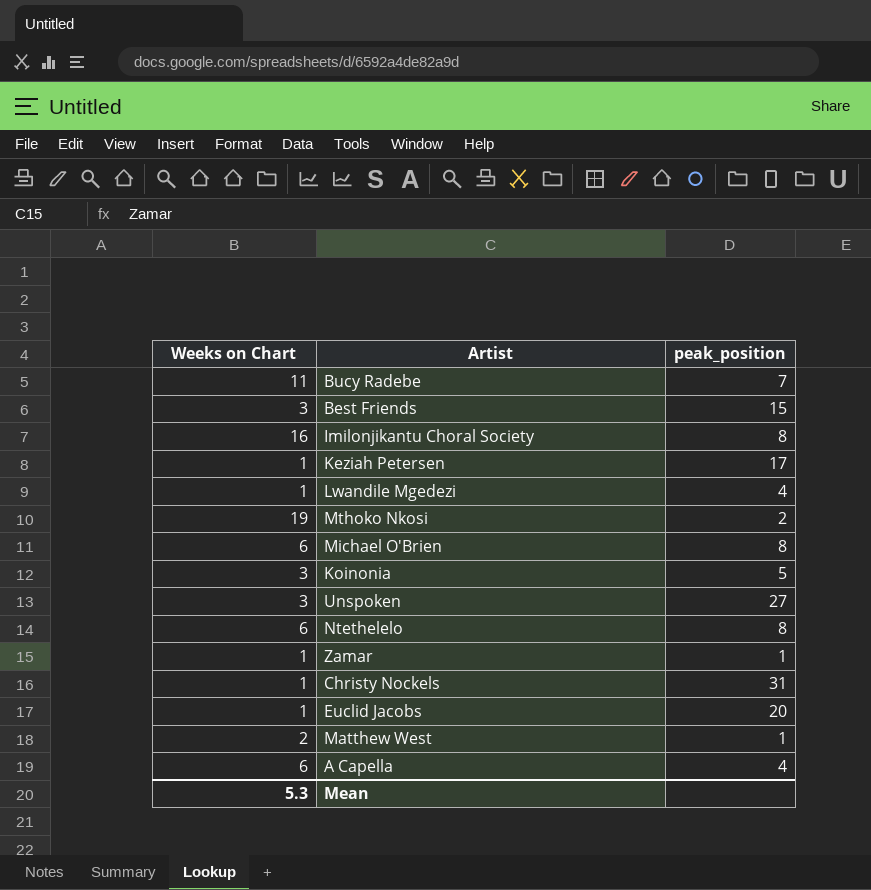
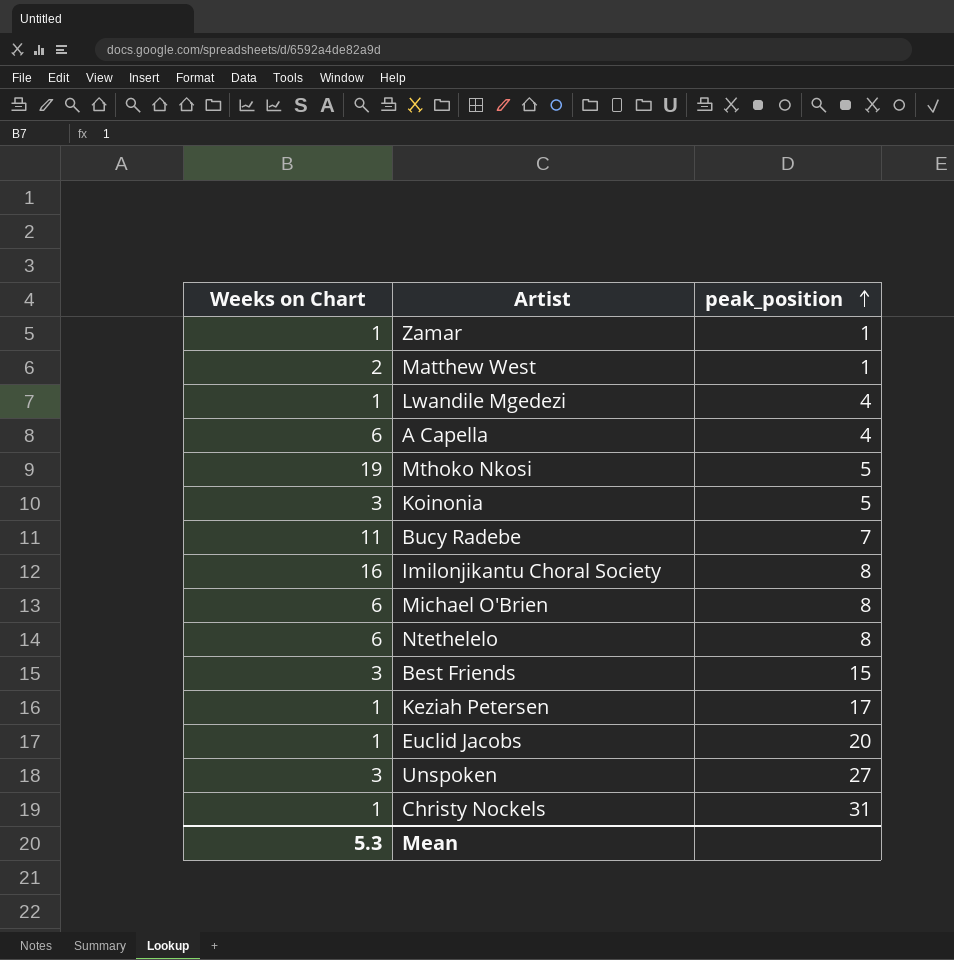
row order: none -> peak_position ascending
Mthoko Nkosi | peak_position: 2 -> 5

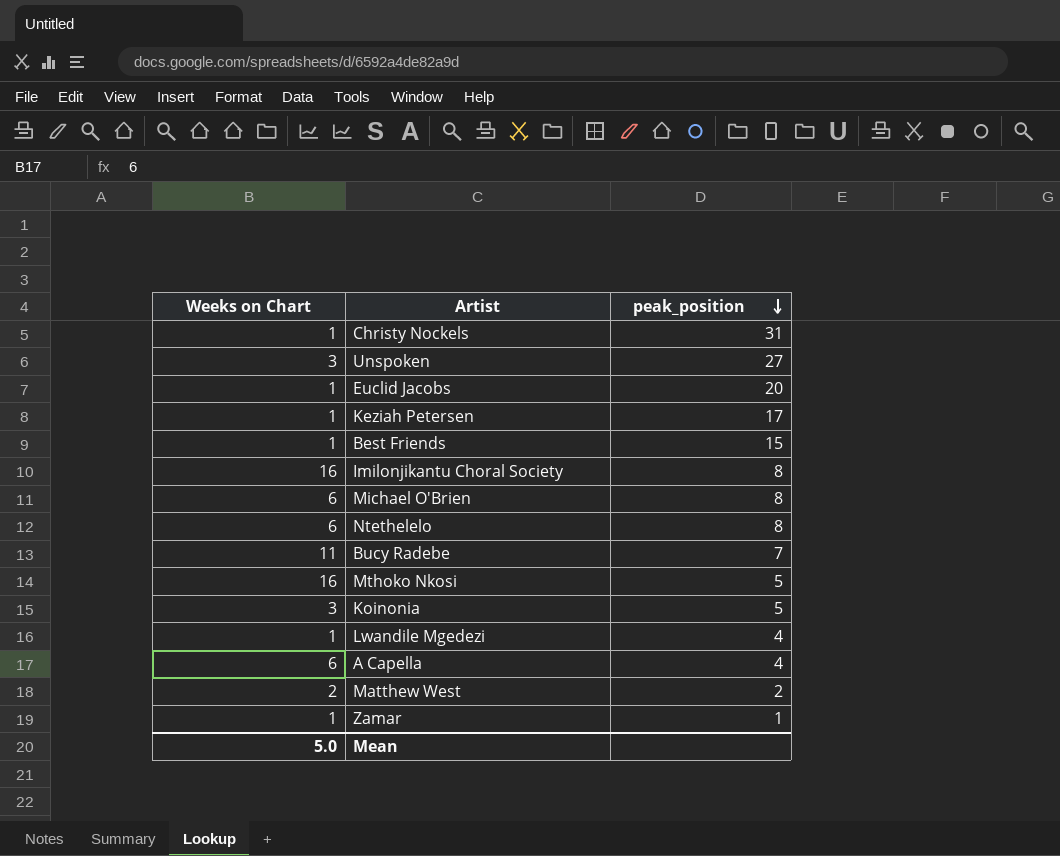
row order: peak_position ascending -> peak_position descending
Best Friends | Weeks on Chart: 3 -> 1
Mthoko Nkosi | Weeks on Chart: 19 -> 16
Matthew West | peak_position: 1 -> 2
Mean | Weeks on Chart: 5.3 -> 5.0

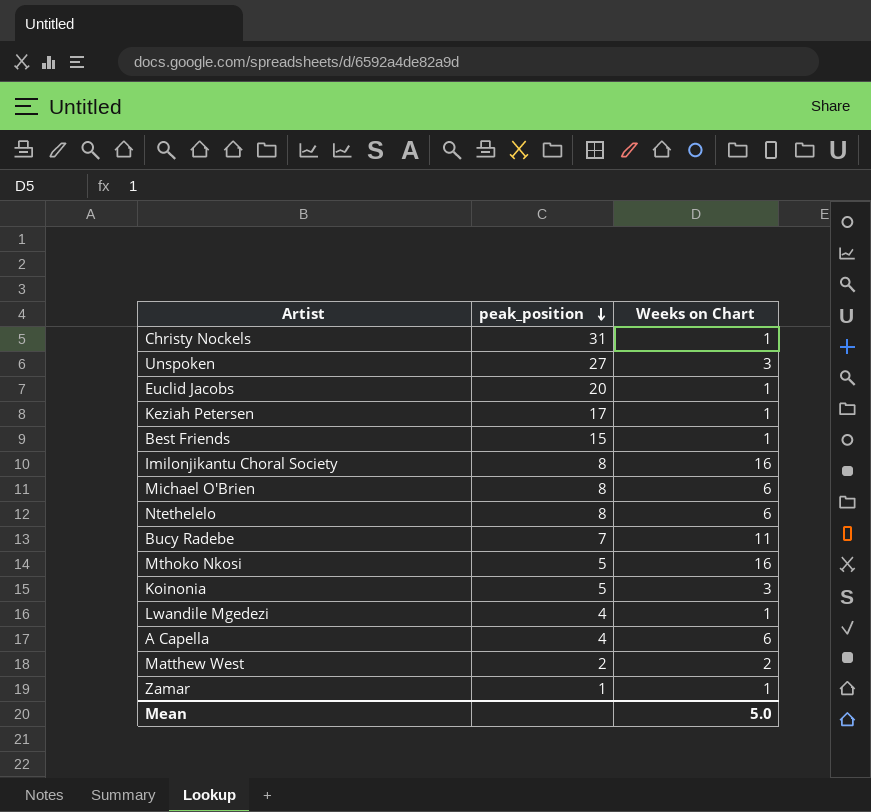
column Weeks on Chart | position: 1 -> 3

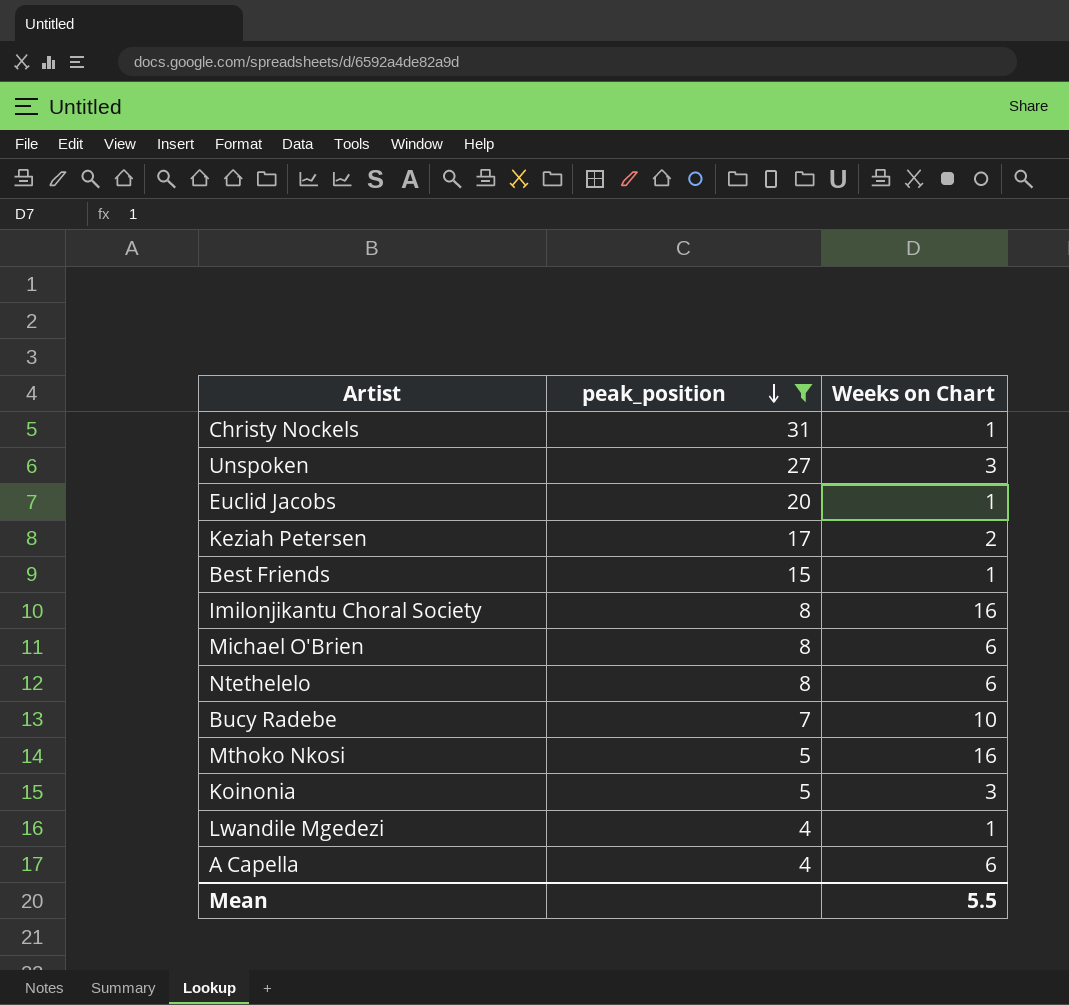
filter: none -> peak_position >= 4
Keziah Petersen | Weeks on Chart: 1 -> 2
Bucy Radebe | Weeks on Chart: 11 -> 10
Mean | Weeks on Chart: 5.0 -> 5.5

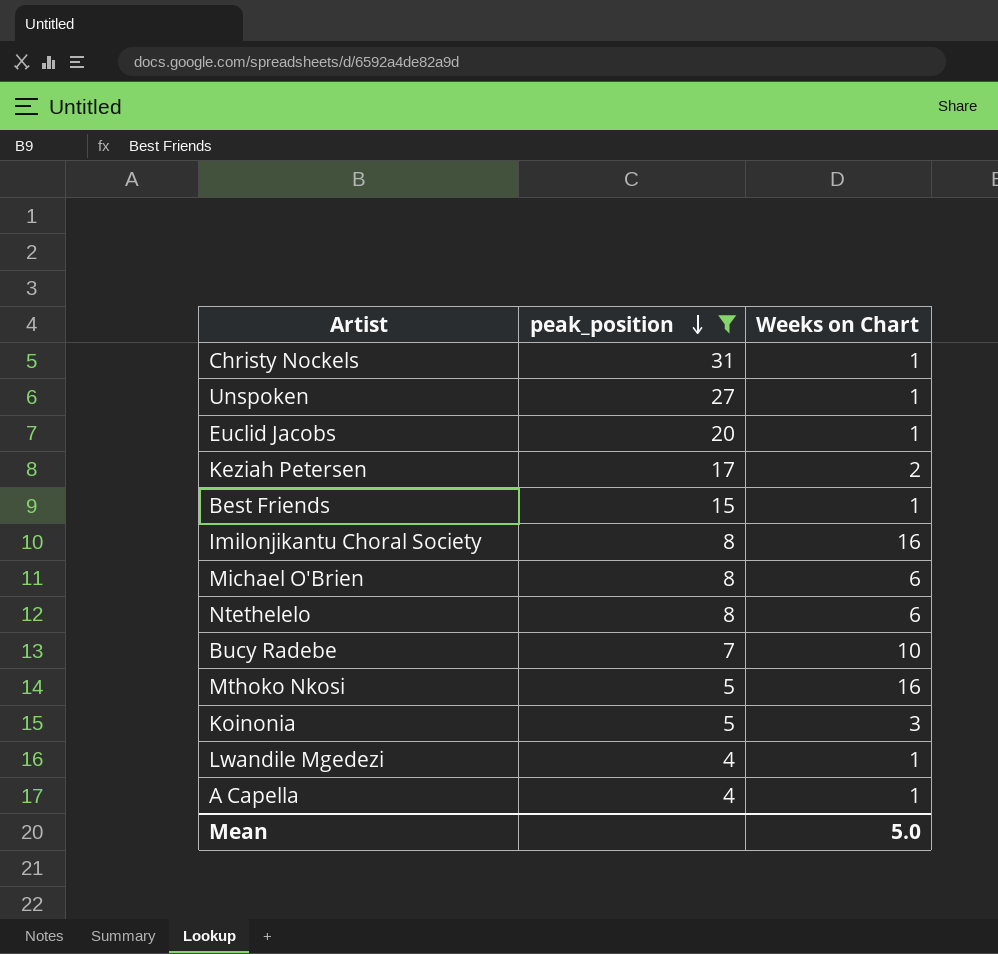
Unspoken | Weeks on Chart: 3 -> 1
A Capella | Weeks on Chart: 6 -> 1
Mean | Weeks on Chart: 5.5 -> 5.0

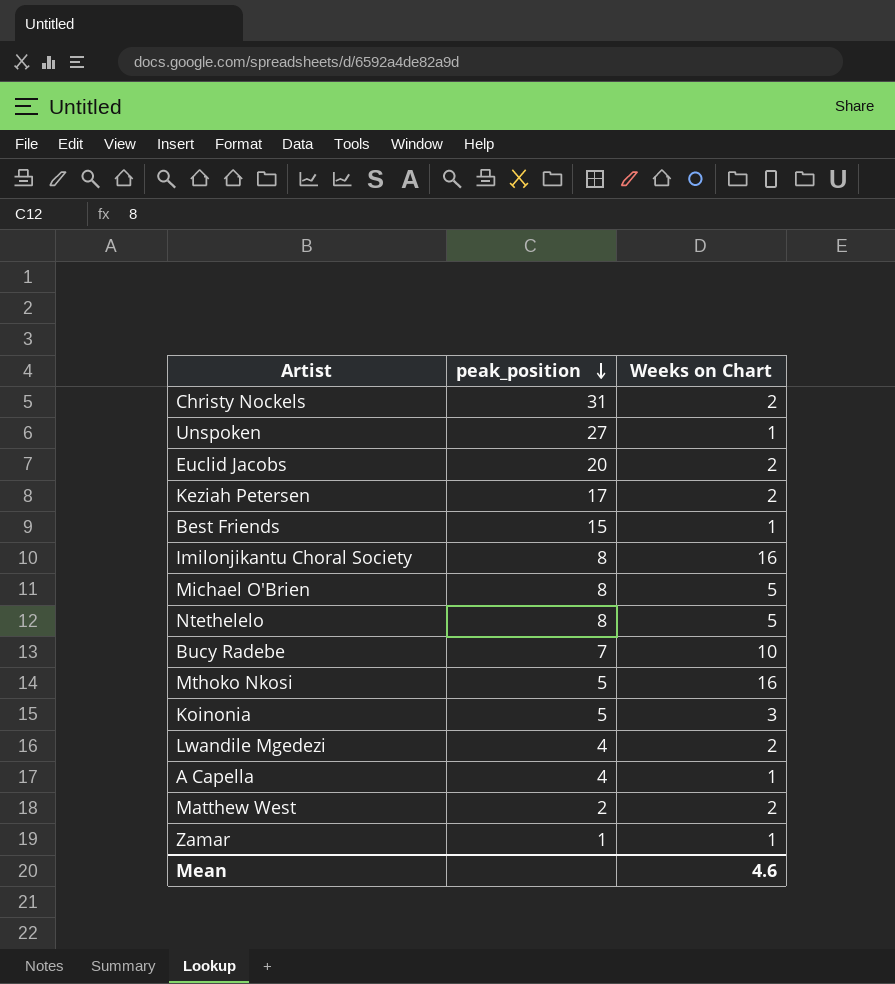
filter: peak_position >= 4 -> none
Christy Nockels | Weeks on Chart: 1 -> 2
Euclid Jacobs | Weeks on Chart: 1 -> 2
Michael O'Brien | Weeks on Chart: 6 -> 5
Ntethelelo | Weeks on Chart: 6 -> 5
Lwandile Mgedezi | Weeks on Chart: 1 -> 2
Mean | Weeks on Chart: 5.0 -> 4.6

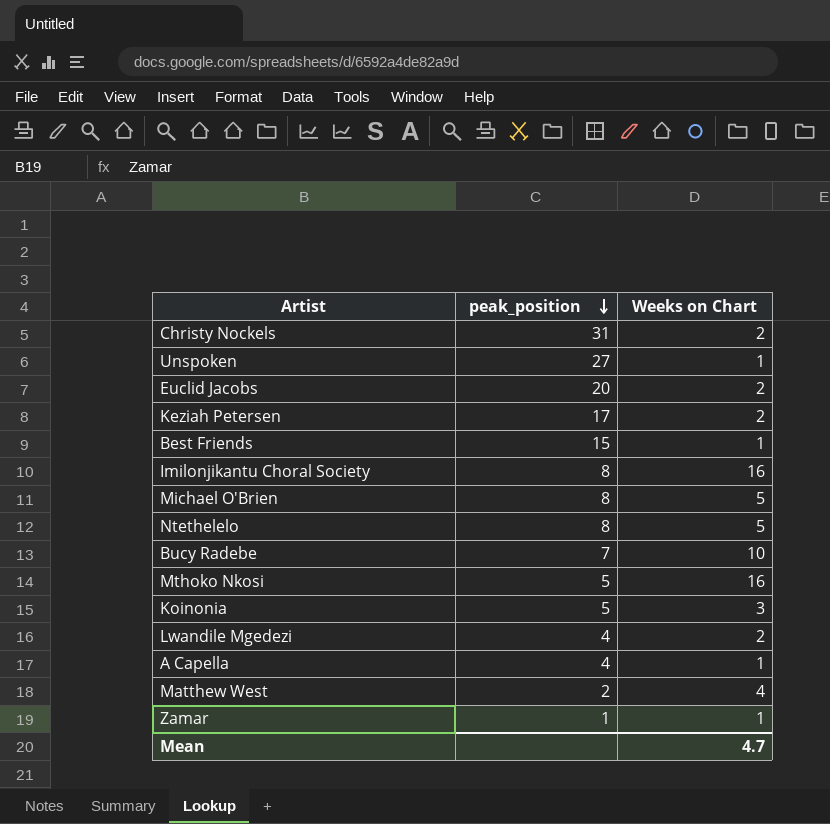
Matthew West | Weeks on Chart: 2 -> 4
Mean | Weeks on Chart: 4.6 -> 4.7

